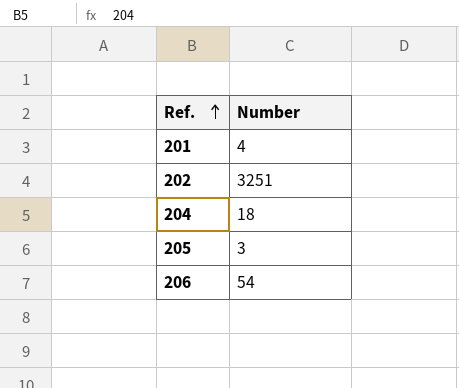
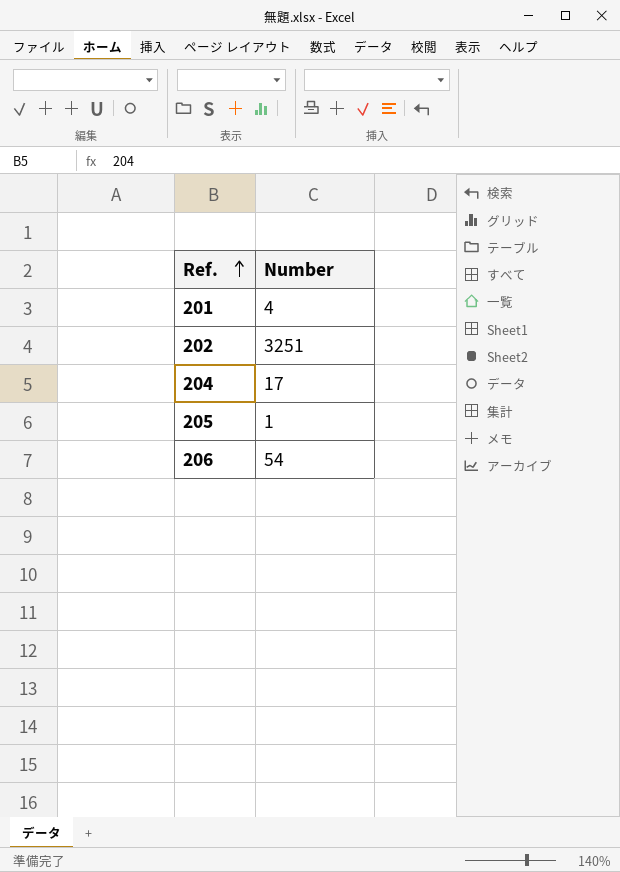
204 | Number: 18 -> 17
205 | Number: 3 -> 1

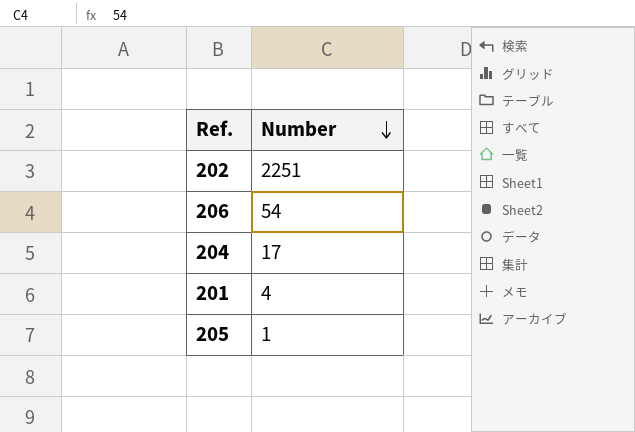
row order: Ref. ascending -> Number descending
202 | Number: 3251 -> 2251

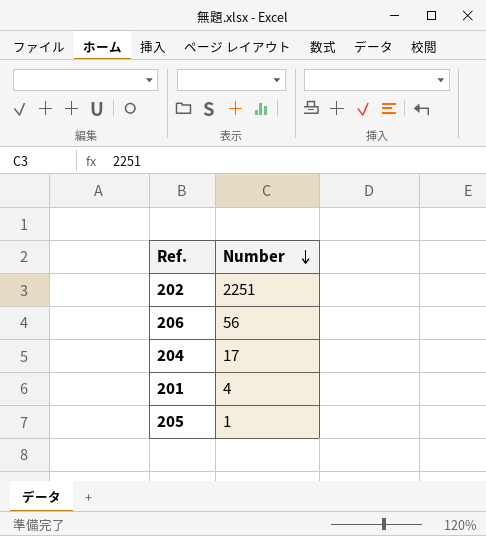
206 | Number: 54 -> 56

